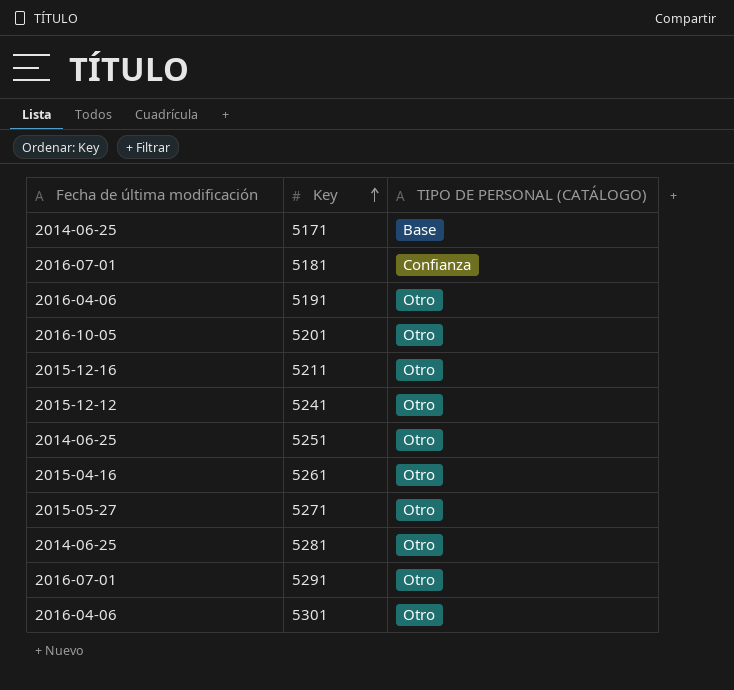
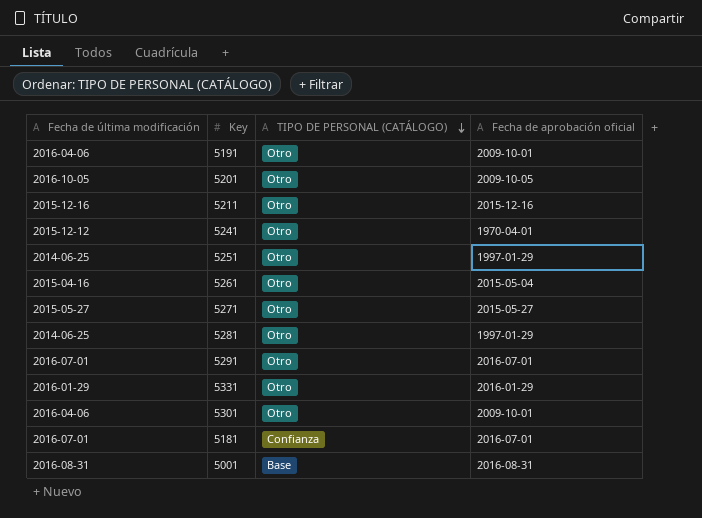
row order: Key ascending -> TIPO DE PERSONAL (CATÁLOGO) descending
column Fecha de aprobación oficial | position: none -> 4
row 5171: 2014-06-25 | Base -> none
row 5331: none -> 2016-01-29 | Otro | 2016-01-29
row 5001: none -> 2016-08-31 | Base | 2016-08-31

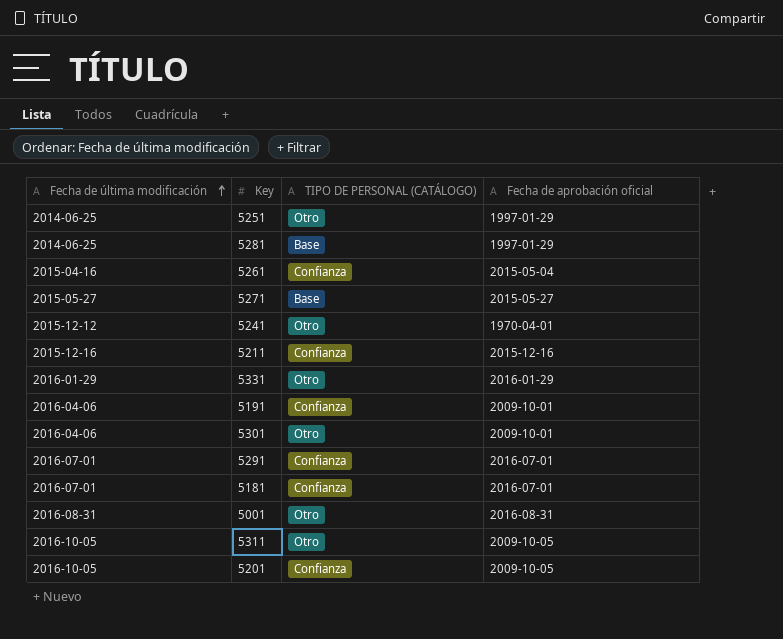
row order: TIPO DE PERSONAL (CATÁLOGO) descending -> Fecha de última modificación ascending
5281 | TIPO DE PERSONAL (CATÁLOGO): Otro -> Base
5261 | TIPO DE PERSONAL (CATÁLOGO): Otro -> Confianza
5271 | TIPO DE PERSONAL (CATÁLOGO): Otro -> Base
5211 | TIPO DE PERSONAL (CATÁLOGO): Otro -> Confianza
5191 | TIPO DE PERSONAL (CATÁLOGO): Otro -> Confianza
5291 | TIPO DE PERSONAL (CATÁLOGO): Otro -> Confianza
5001 | TIPO DE PERSONAL (CATÁLOGO): Base -> Otro
row 5311: none -> 2016-10-05 | Otro | 2009-10-05
5201 | TIPO DE PERSONAL (CATÁLOGO): Otro -> Confianza

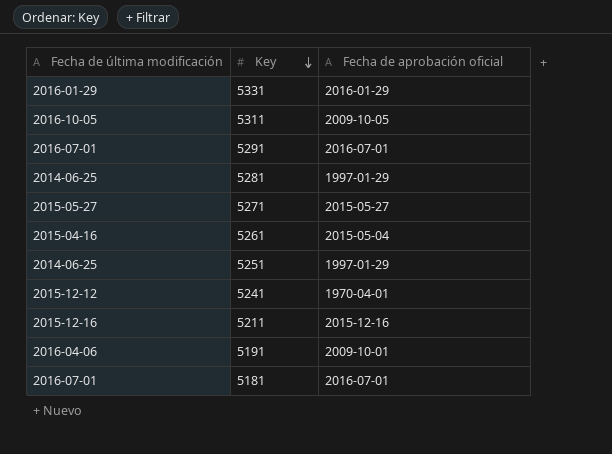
row order: Fecha de última modificación ascending -> Key descending
column TIPO DE PERSONAL (CATÁLOGO) | position: 3 -> none
row 5301: 2016-04-06 | Otro | 2009-10-01 -> none
row 5001: 2016-08-31 | Otro | 2016-08-31 -> none
row 5201: 2016-10-05 | Confianza | 2009-10-05 -> none

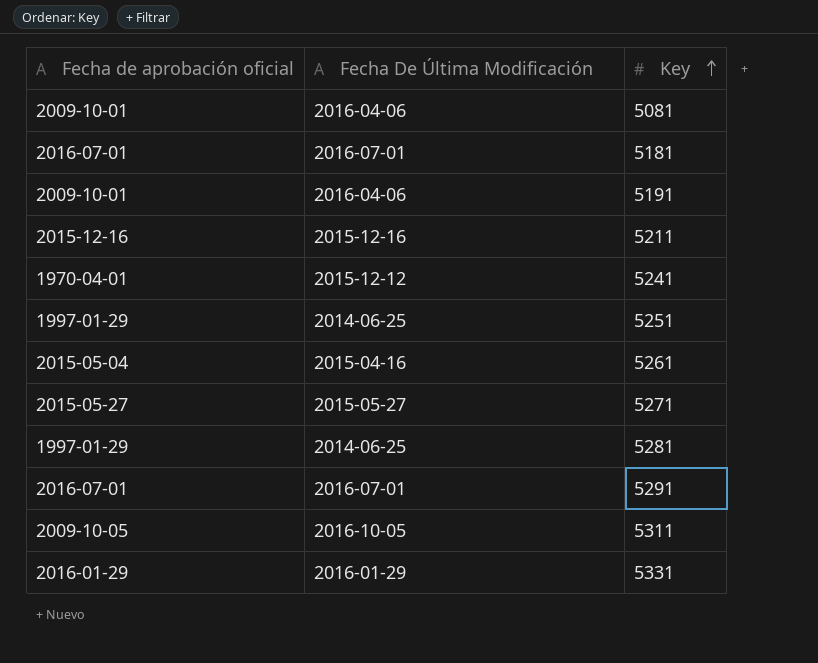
row order: Key descending -> Key ascending
column Fecha de aprobación oficial | position: 3 -> 1
column name: Fecha de última modificación -> Fecha De Última Modificación
row 5081: none -> 2009-10-01 | 2016-04-06

